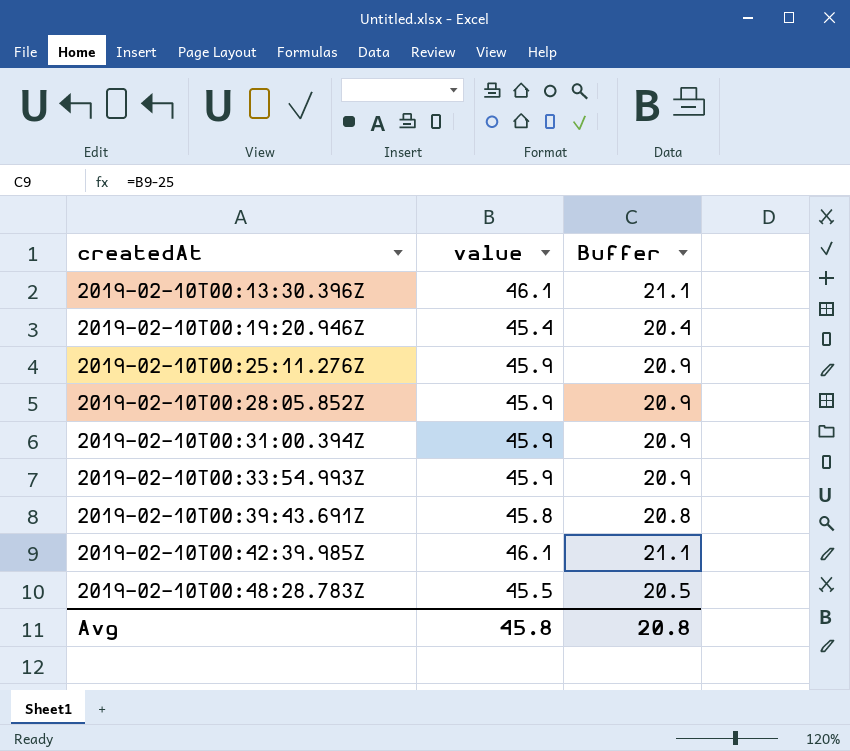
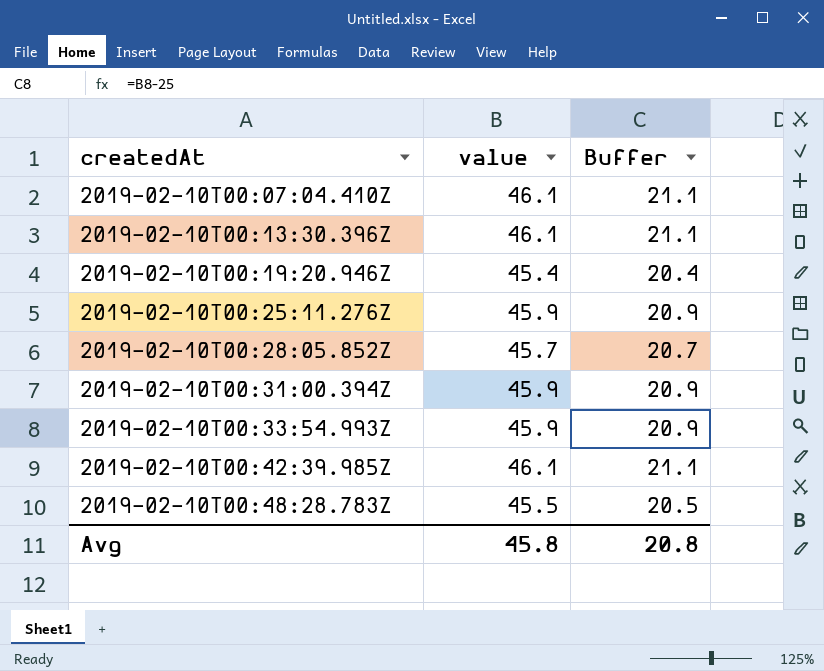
row 2019-02-10T00:39:43.691Z: 45.8 | 20.8 -> none
row 2019-02-10T00:07:04.410Z: none -> 46.1 | 21.1
2019-02-10T00:28:05.852Z | value: 45.9 -> 45.7
2019-02-10T00:28:05.852Z | Buffer: 20.9 -> 20.7

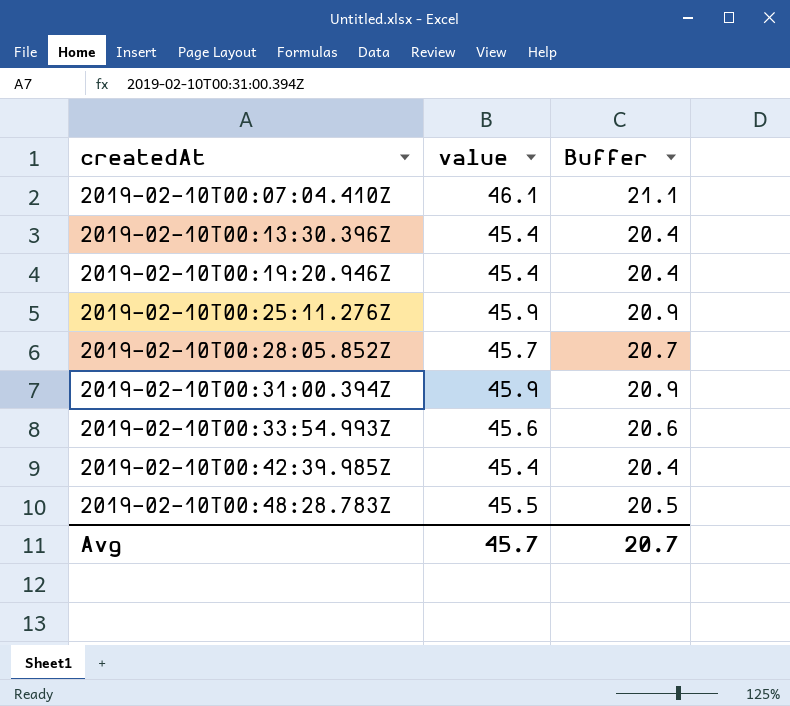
2019-02-10T00:13:30.396Z | value: 46.1 -> 45.4
2019-02-10T00:13:30.396Z | Buffer: 21.1 -> 20.4
2019-02-10T00:33:54.993Z | value: 45.9 -> 45.6
2019-02-10T00:33:54.993Z | Buffer: 20.9 -> 20.6
2019-02-10T00:42:39.985Z | value: 46.1 -> 45.4
2019-02-10T00:42:39.985Z | Buffer: 21.1 -> 20.4
Avg | value: 45.8 -> 45.7
Avg | Buffer: 20.8 -> 20.7

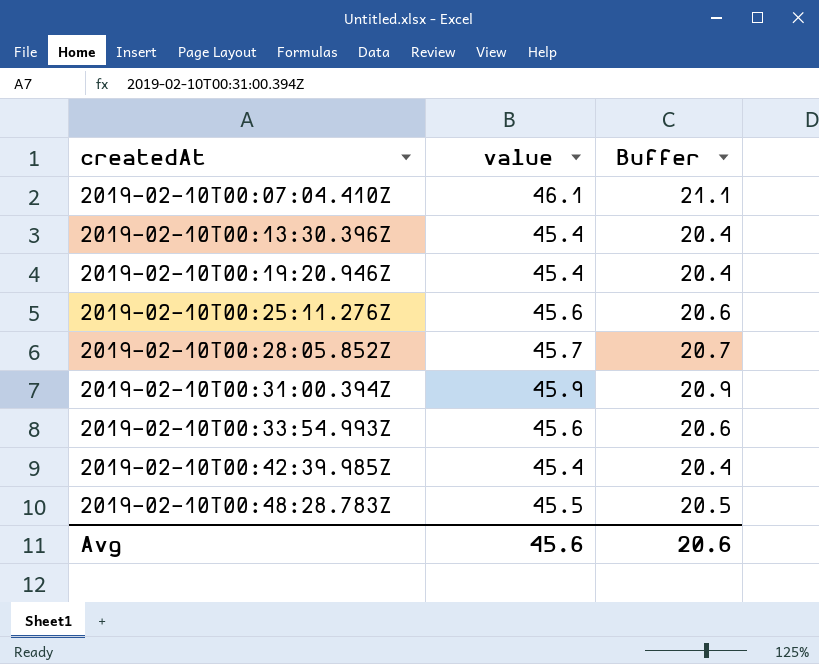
2019-02-10T00:25:11.276Z | value: 45.9 -> 45.6
2019-02-10T00:25:11.276Z | Buffer: 20.9 -> 20.6
Avg | value: 45.7 -> 45.6
Avg | Buffer: 20.7 -> 20.6

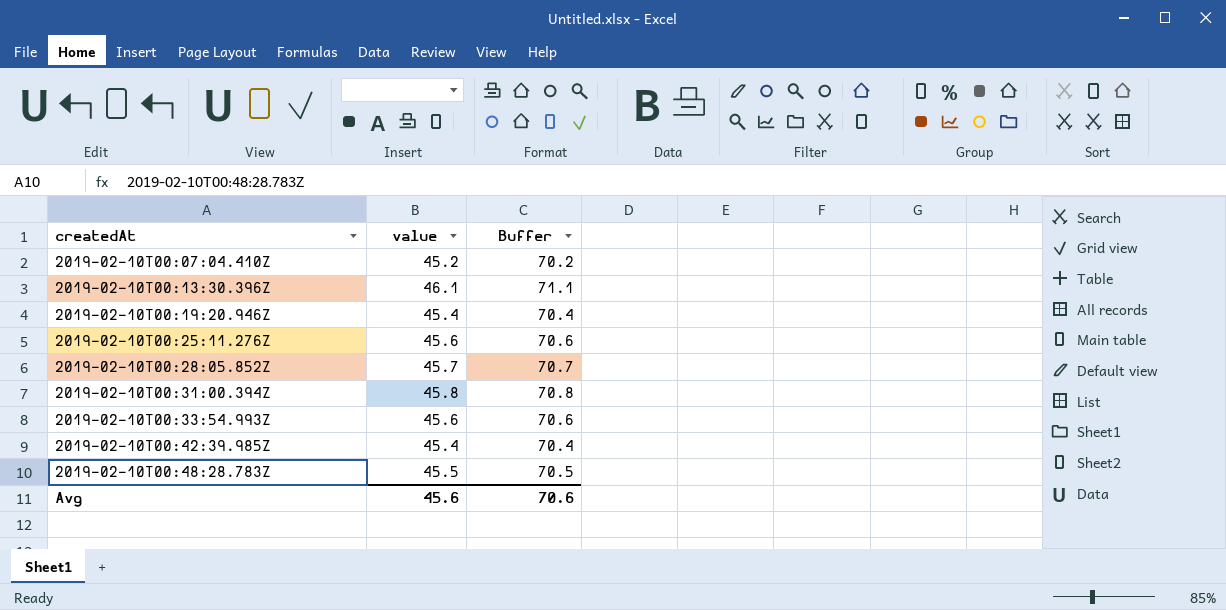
column Buffer | formula: [value] - 25 -> [value] + 25
2019-02-10T00:07:04.410Z | value: 46.1 -> 45.2
2019-02-10T00:13:30.396Z | value: 45.4 -> 46.1
2019-02-10T00:31:00.394Z | value: 45.9 -> 45.8
Avg | Buffer: 20.6 -> 70.6

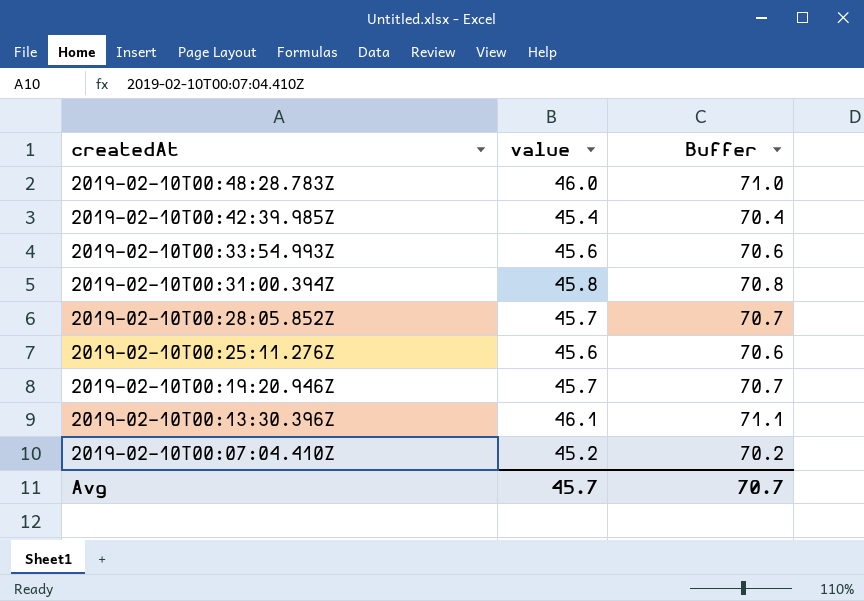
row order: createdAt ascending -> createdAt descending
2019-02-10T00:48:28.783Z | value: 45.5 -> 46.0
2019-02-10T00:48:28.783Z | Buffer: 70.5 -> 71.0
2019-02-10T00:19:20.946Z | value: 45.4 -> 45.7
2019-02-10T00:19:20.946Z | Buffer: 70.4 -> 70.7
Avg | value: 45.6 -> 45.7
Avg | Buffer: 70.6 -> 70.7

